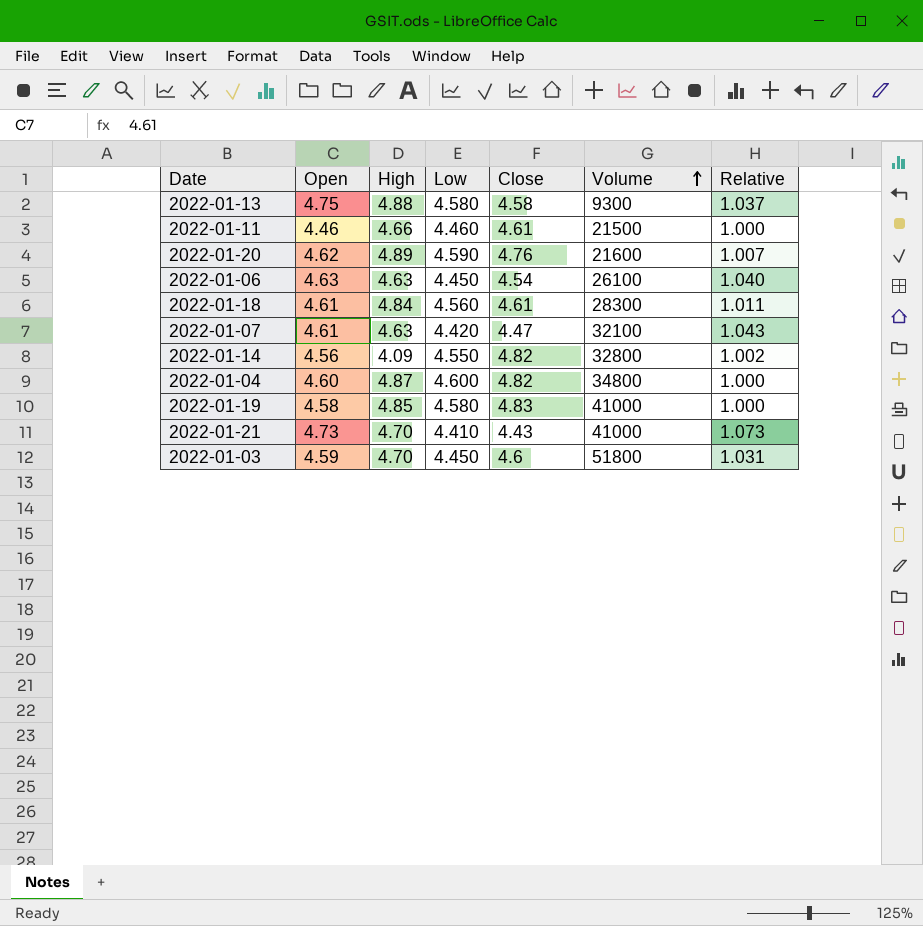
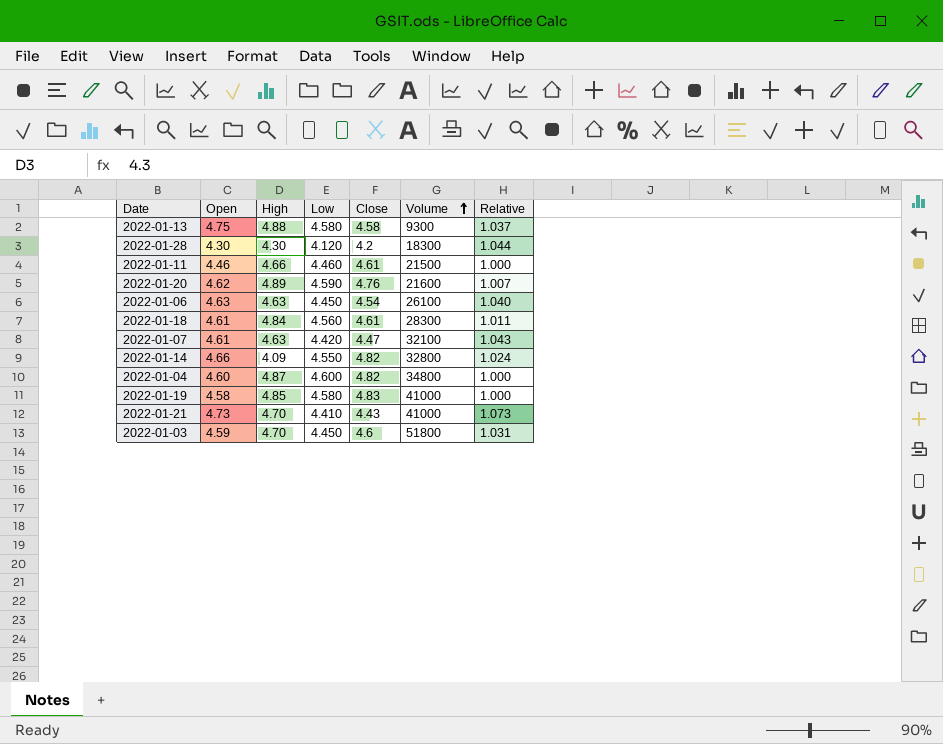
row 2022-01-28: none -> 4.30 | 4.30 | 4.120 | 4.2 | 18300 | 1.044
2022-01-14 | Open: 4.56 -> 4.66
2022-01-14 | Relative: 1.002 -> 1.024

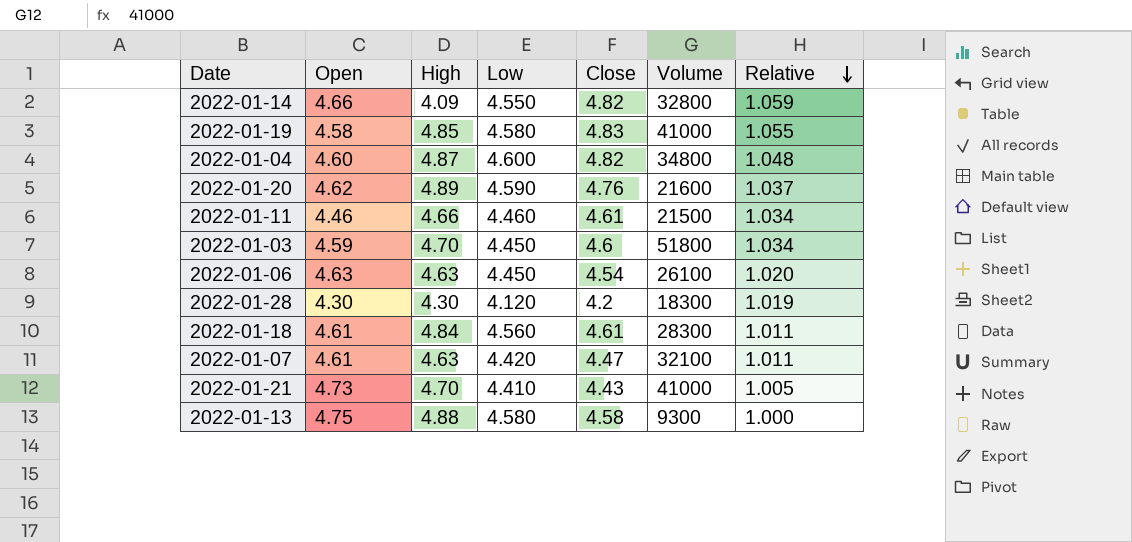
row order: Volume ascending -> Relative descending
column Relative | formula: [Open] / [Low] -> [Close] / [Low]

